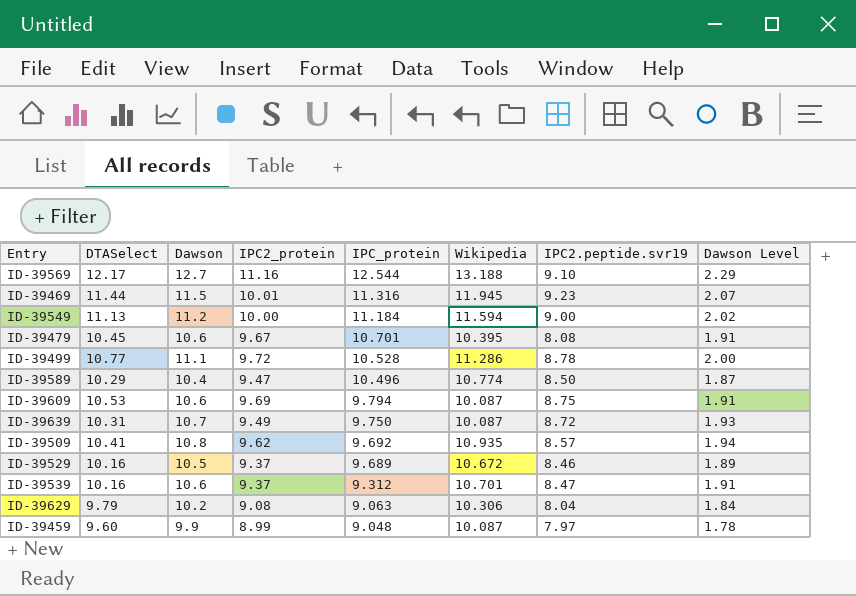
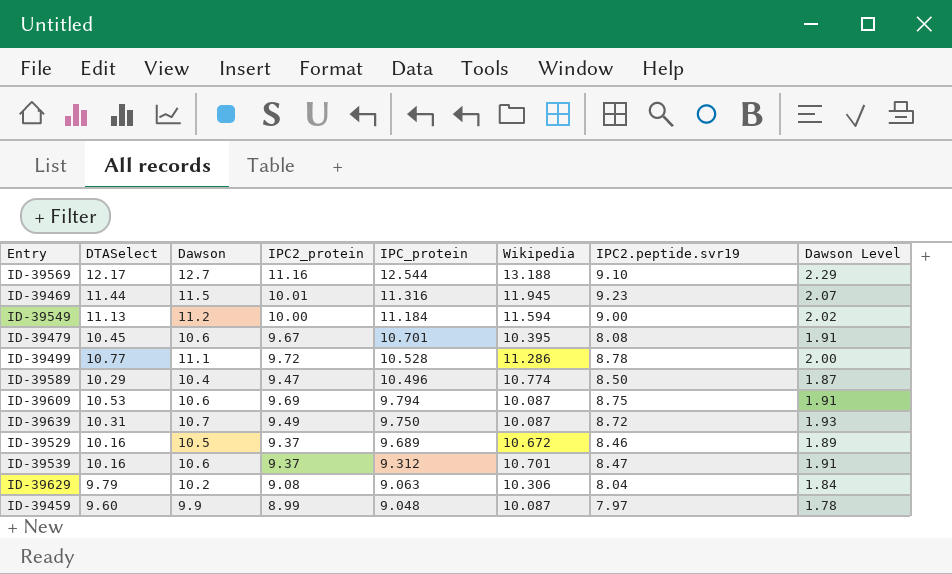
row ID-39509: 10.41 | 10.8 | 9.62 | 9.692 | 10.935 | 8.57 | 1.94 -> none

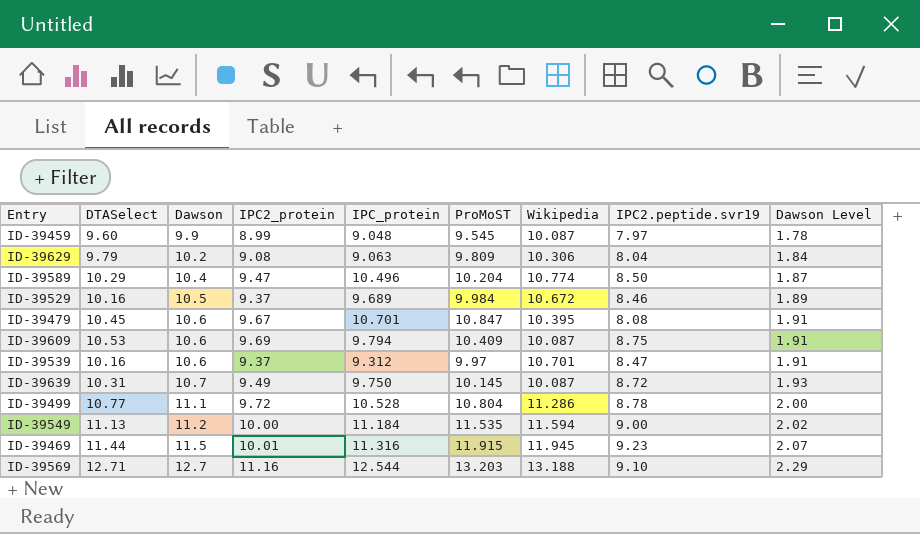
row order: IPC_protein descending -> Dawson ascending
column ProMoST | position: none -> 6
ID-39569 | DTASelect: 12.17 -> 12.71

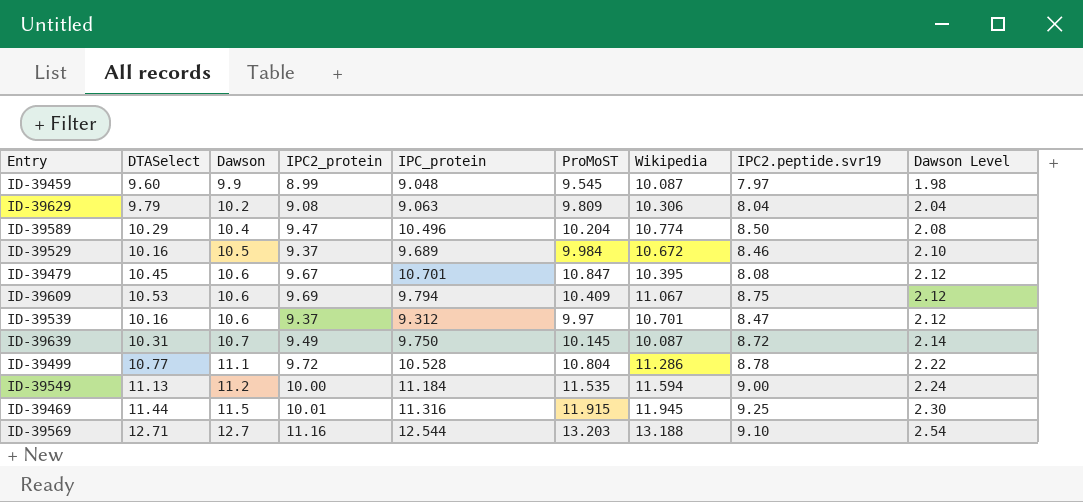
column Dawson Level | formula: [Dawson] * 0.18 -> [Dawson] * 0.2
ID-39609 | Wikipedia: 10.087 -> 11.067
ID-39469 | IPC2.peptide.svr19: 9.23 -> 9.25

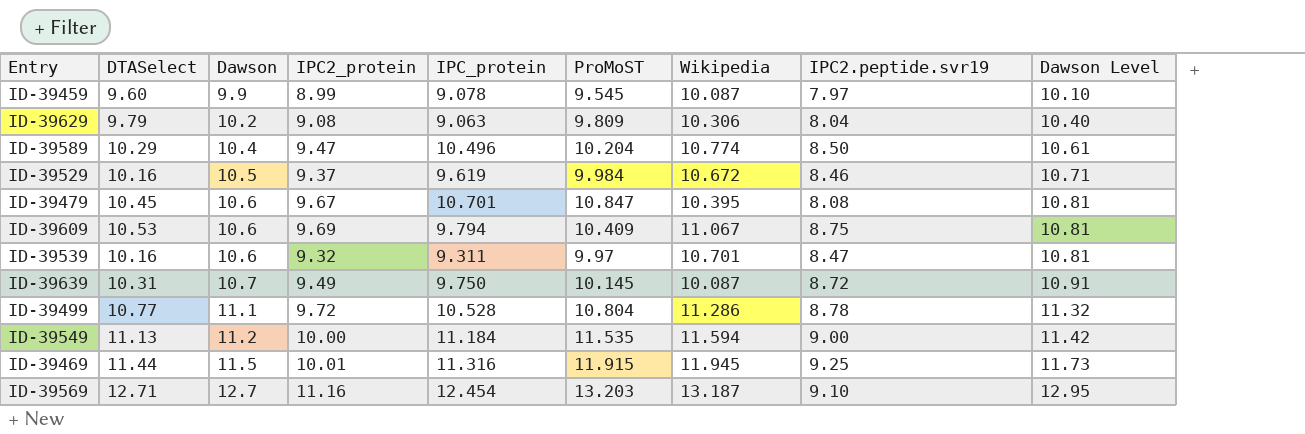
column Dawson Level | formula: [Dawson] * 0.2 -> [Dawson] * 1.02
ID-39459 | IPC_protein: 9.048 -> 9.078
ID-39529 | IPC_protein: 9.689 -> 9.619
ID-39539 | IPC2_protein: 9.37 -> 9.32
ID-39539 | IPC_protein: 9.312 -> 9.311
ID-39569 | IPC_protein: 12.544 -> 12.454
ID-39569 | Wikipedia: 13.188 -> 13.187

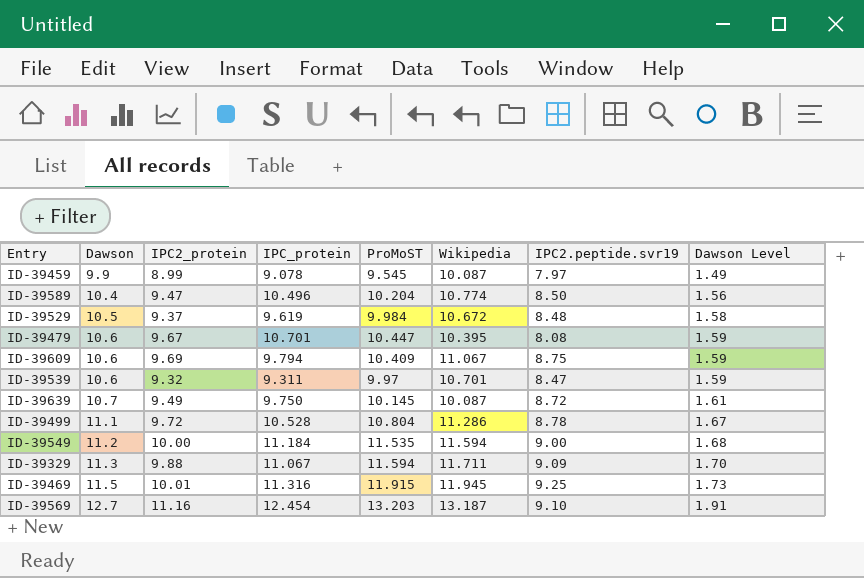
column DTASelect | position: 2 -> none
column Dawson Level | formula: [Dawson] * 1.02 -> [Dawson] * 0.15
row ID-39629: 9.79 | 10.2 | 9.08 | 9.063 | 9.809 | 10.306 | 8.04 | 10.40 -> none
ID-39529 | IPC2.peptide.svr19: 8.46 -> 8.48
ID-39479 | ProMoST: 10.847 -> 10.447
row ID-39329: none -> 11.3 | 9.88 | 11.067 | 11.594 | 11.711 | 9.09 | 1.70

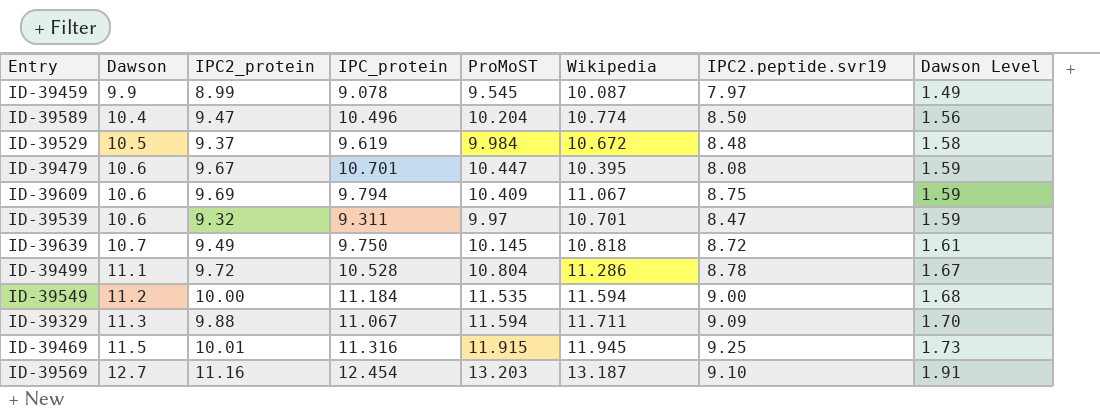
ID-39639 | Wikipedia: 10.087 -> 10.818

